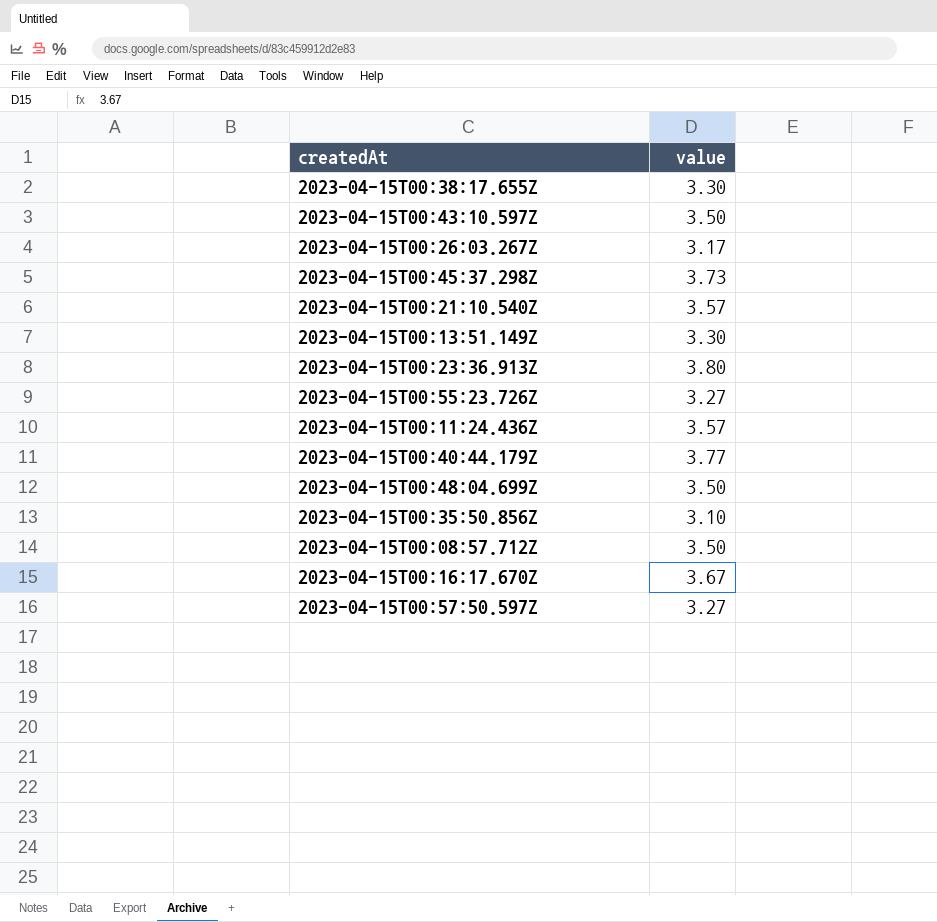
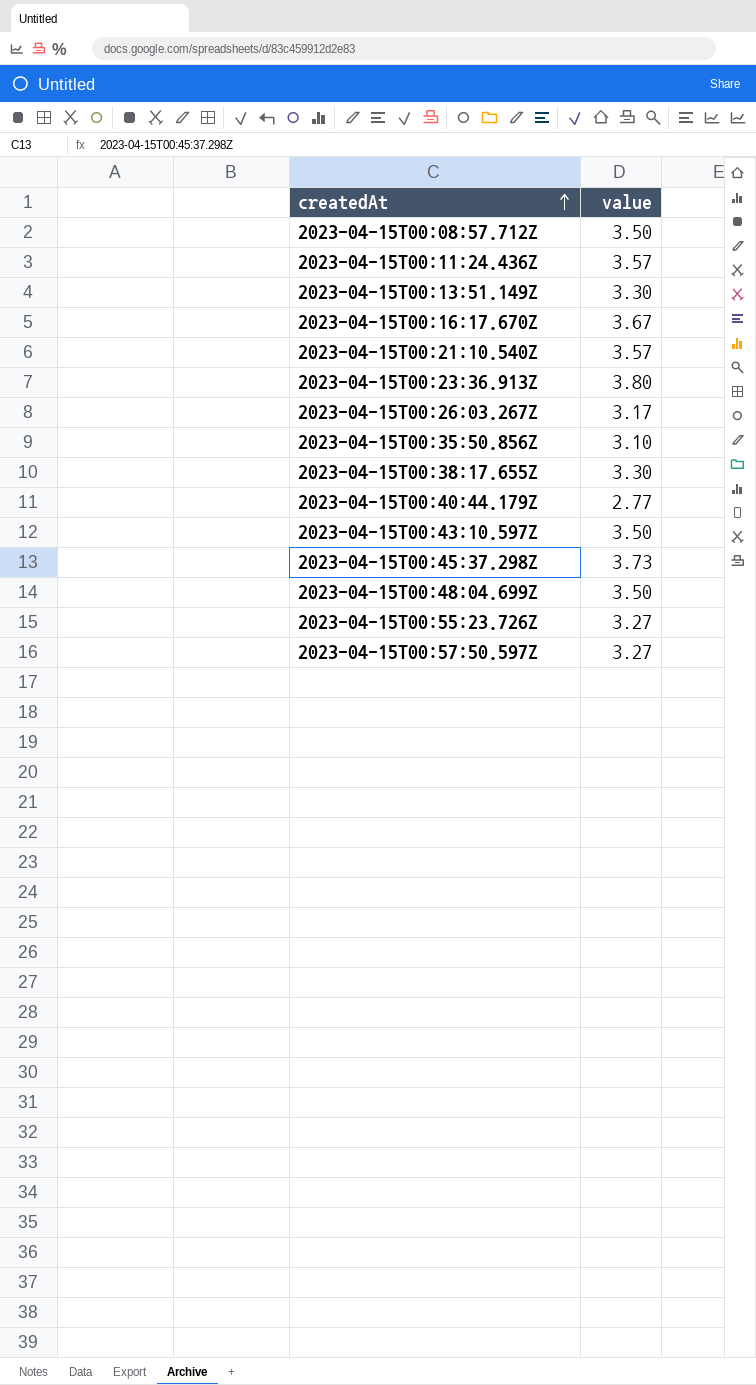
row order: none -> createdAt ascending
2023-04-15T00:40:44.179Z | value: 3.77 -> 2.77

